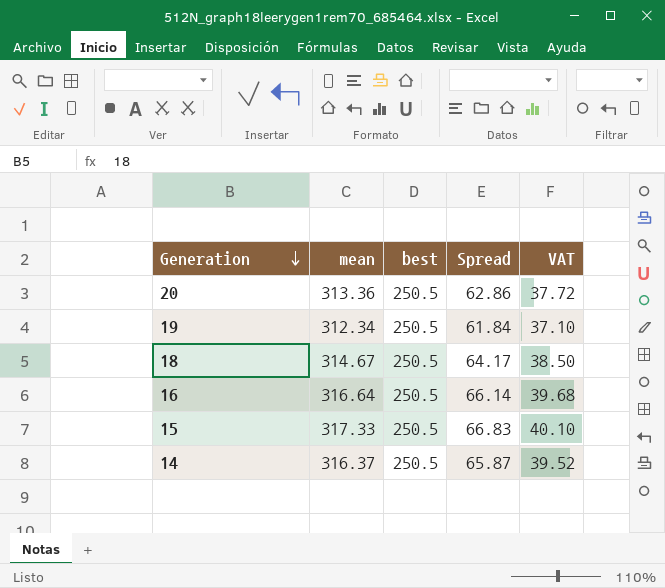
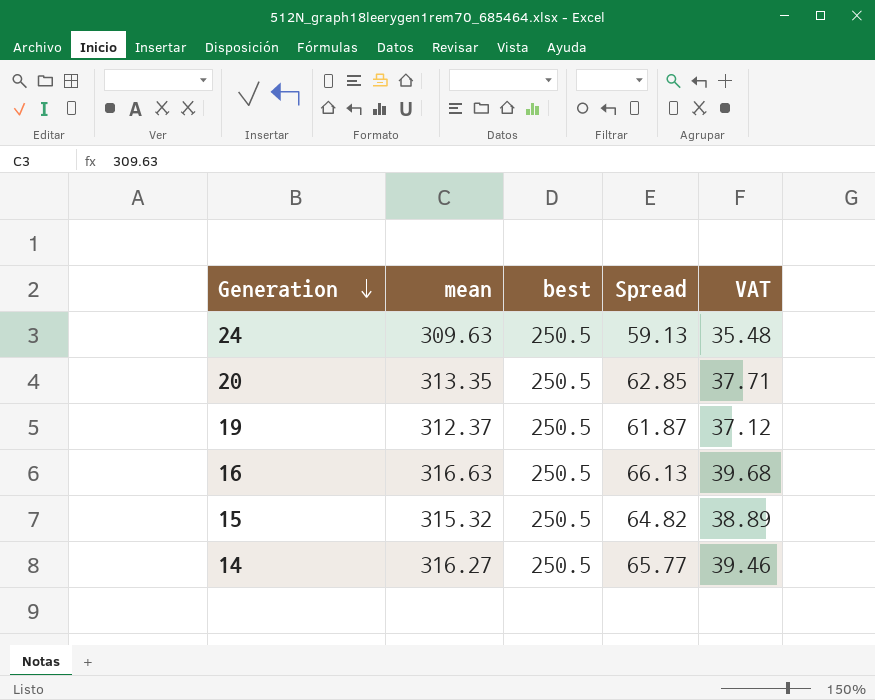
row 18: 314.67 | 250.5 | 64.17 | 38.50 -> none
row 24: none -> 309.63 | 250.5 | 59.13 | 35.48
20 | mean: 313.36 -> 313.35
20 | Spread: 62.86 -> 62.85
20 | VAT: 37.72 -> 37.71
19 | mean: 312.34 -> 312.37
19 | Spread: 61.84 -> 61.87
19 | VAT: 37.10 -> 37.12
16 | mean: 316.64 -> 316.63
16 | Spread: 66.14 -> 66.13
15 | mean: 317.33 -> 315.32
15 | Spread: 66.83 -> 64.82
15 | VAT: 40.10 -> 38.89
14 | mean: 316.37 -> 316.27
14 | Spread: 65.87 -> 65.77
14 | VAT: 39.52 -> 39.46

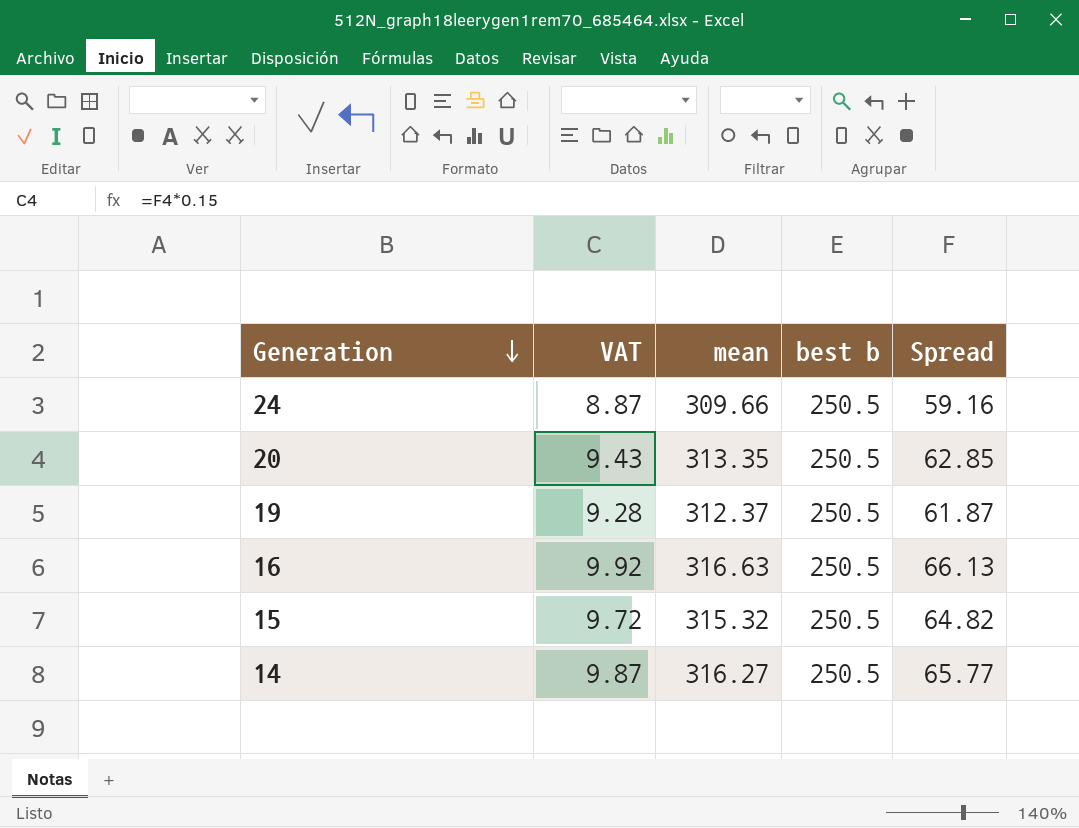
column VAT | formula: [Spread] * 0.6 -> [Spread] * 0.15
column VAT | position: 5 -> 2
column name: best -> best b
24 | mean: 309.63 -> 309.66
24 | Spread: 59.13 -> 59.16

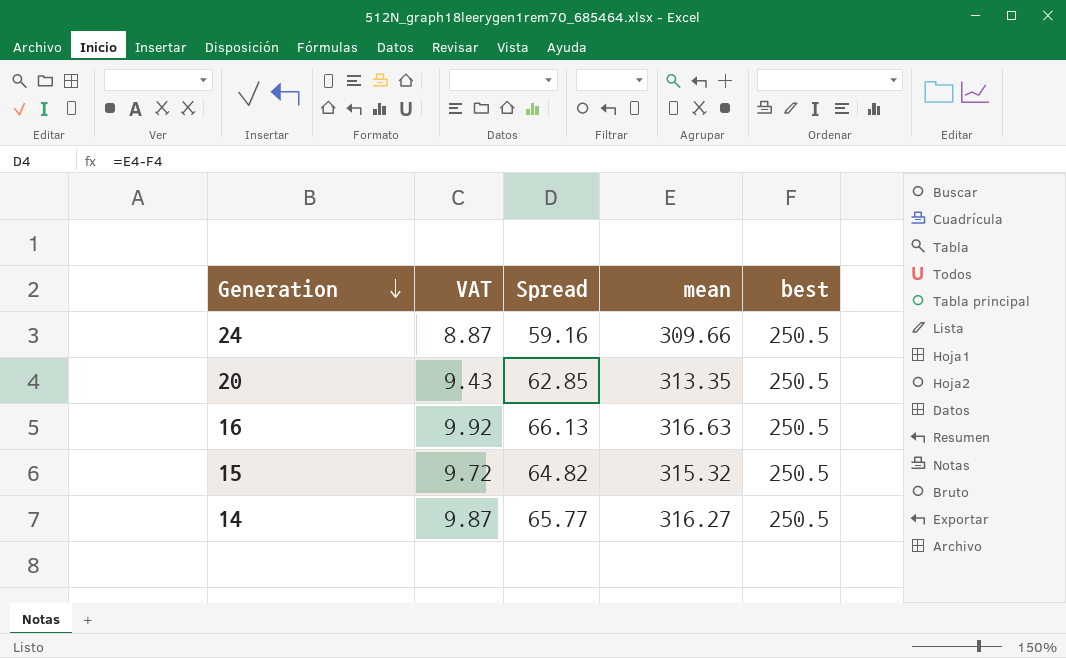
column Spread | position: 5 -> 3
column name: best b -> best
row 19: 9.28 | 312.37 | 250.5 | 61.87 -> none

